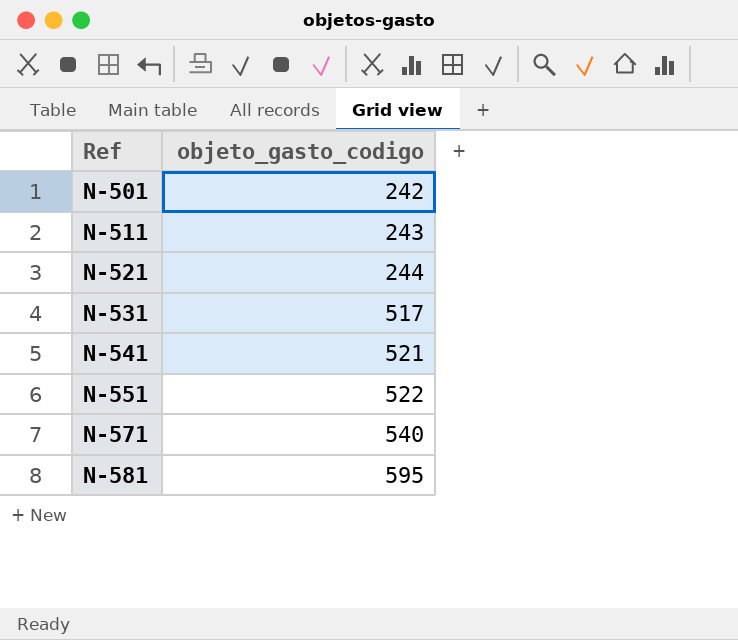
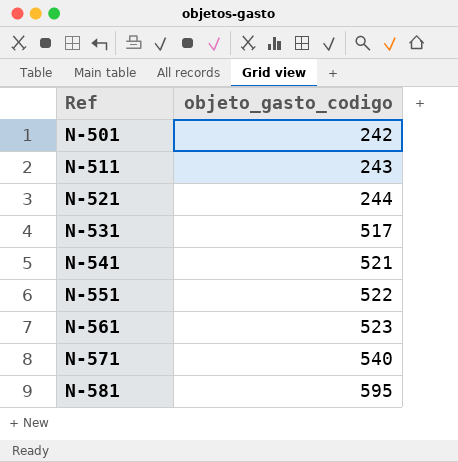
row N-561: none -> 523

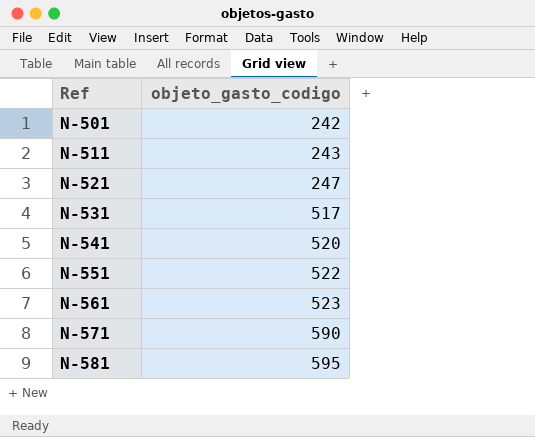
N-521 | objeto_gasto_codigo: 244 -> 247
N-541 | objeto_gasto_codigo: 521 -> 520
N-571 | objeto_gasto_codigo: 540 -> 590

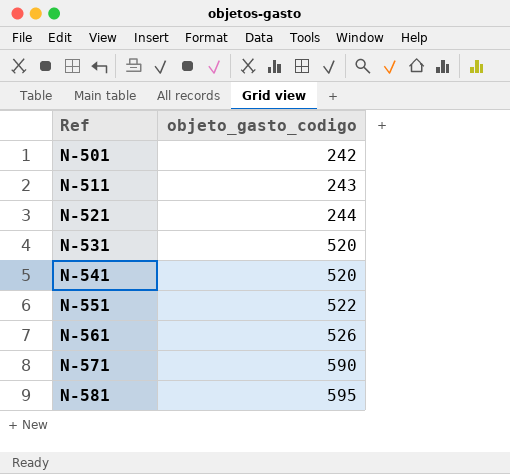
N-521 | objeto_gasto_codigo: 247 -> 244
N-531 | objeto_gasto_codigo: 517 -> 520
N-561 | objeto_gasto_codigo: 523 -> 526

